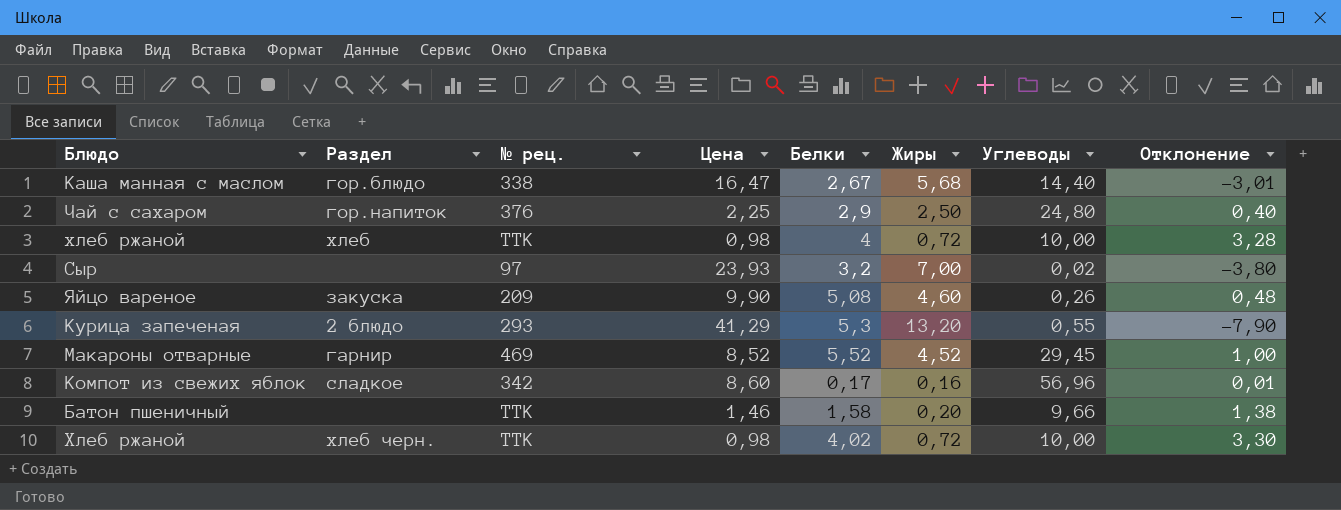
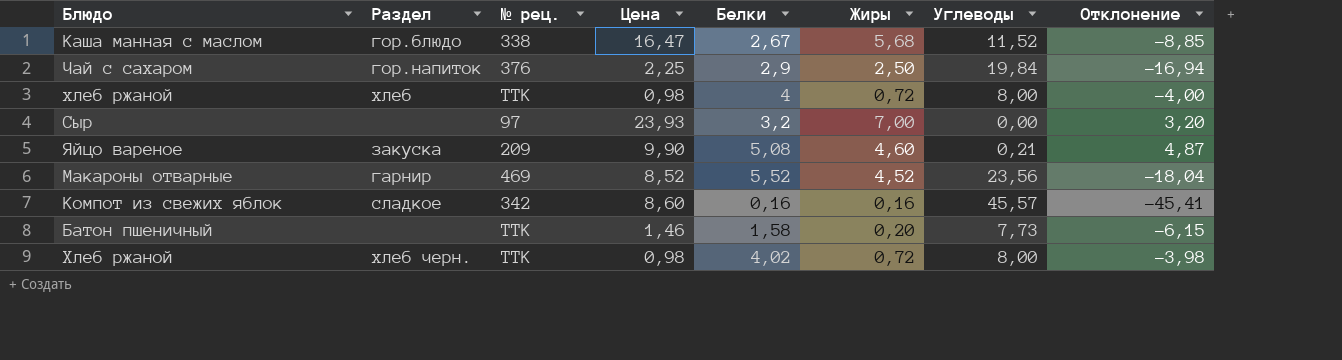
column Отклонение | formula: [Белки] - [Жиры] -> [Белки] - [Углеводы]
row Курица запеченая: 2 блюдо | 293 | 41,29 | 5,3 | 13,20 | 0,55 | -7,90 -> none
Каша манная с маслом | Углеводы: 14,40 -> 11,52
Чай с сахаром | Углеводы: 24,80 -> 19,84
хлеб ржаной | Углеводы: 10,00 -> 8,00
Сыр | Углеводы: 0,02 -> 0,00
Яйцо вареное | Углеводы: 0,26 -> 0,21
Макароны отварные | Углеводы: 29,45 -> 23,56
Компот из свежих яблок | Белки: 0,17 -> 0,16
Компот из свежих яблок | Углеводы: 56,96 -> 45,57
Батон пшеничный | Углеводы: 9,66 -> 7,73
Хлеб ржаной | Углеводы: 10,00 -> 8,00

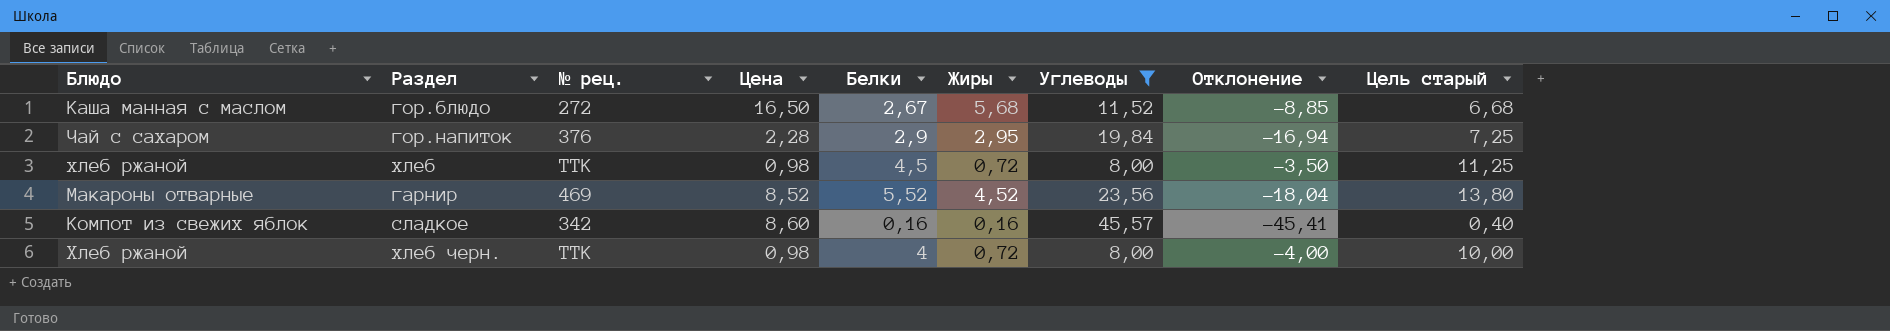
filter: none -> Углеводы >= 8,00
column Цель старый | formula: none -> [Белки] * 2,5
Каша манная с маслом | № рец.: 338 -> 272
Каша манная с маслом | Цена: 16,47 -> 16,50
Чай с сахаром | Цена: 2,25 -> 2,28
Чай с сахаром | Жиры: 2,50 -> 2,95
хлеб ржаной | Белки: 4 -> 4,5
хлеб ржаной | Отклонение: -4,00 -> -3,50
Хлеб ржаной | Белки: 4,02 -> 4
Хлеб ржаной | Отклонение: -3,98 -> -4,00

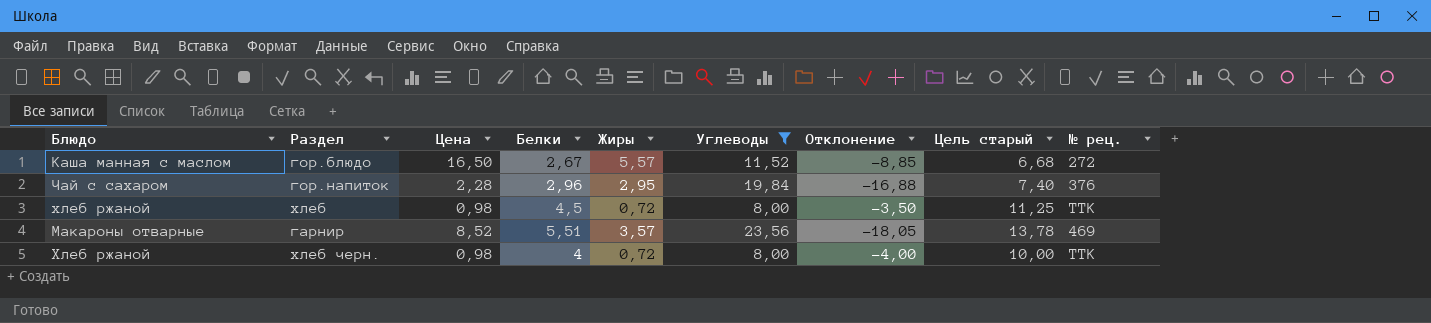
column № рец. | position: 3 -> 9
row Компот из свежих яблок: сладкое | 342 | 8,60 | 0,16 | 0,16 | 45,57 | -45,41 | 0,40 -> none
Каша манная с маслом | Жиры: 5,68 -> 5,57
Чай с сахаром | Белки: 2,9 -> 2,96
Чай с сахаром | Отклонение: -16,94 -> -16,88
Чай с сахаром | Цель старый: 7,25 -> 7,40
Макароны отварные | Белки: 5,52 -> 5,51
Макароны отварные | Жиры: 4,52 -> 3,57
Макароны отварные | Отклонение: -18,04 -> -18,05
Макароны отварные | Цель старый: 13,80 -> 13,78

